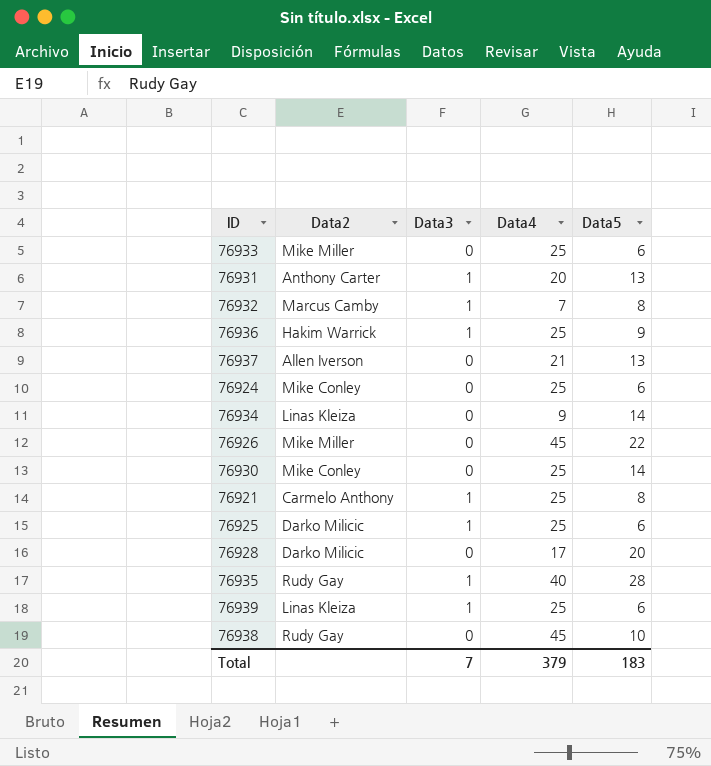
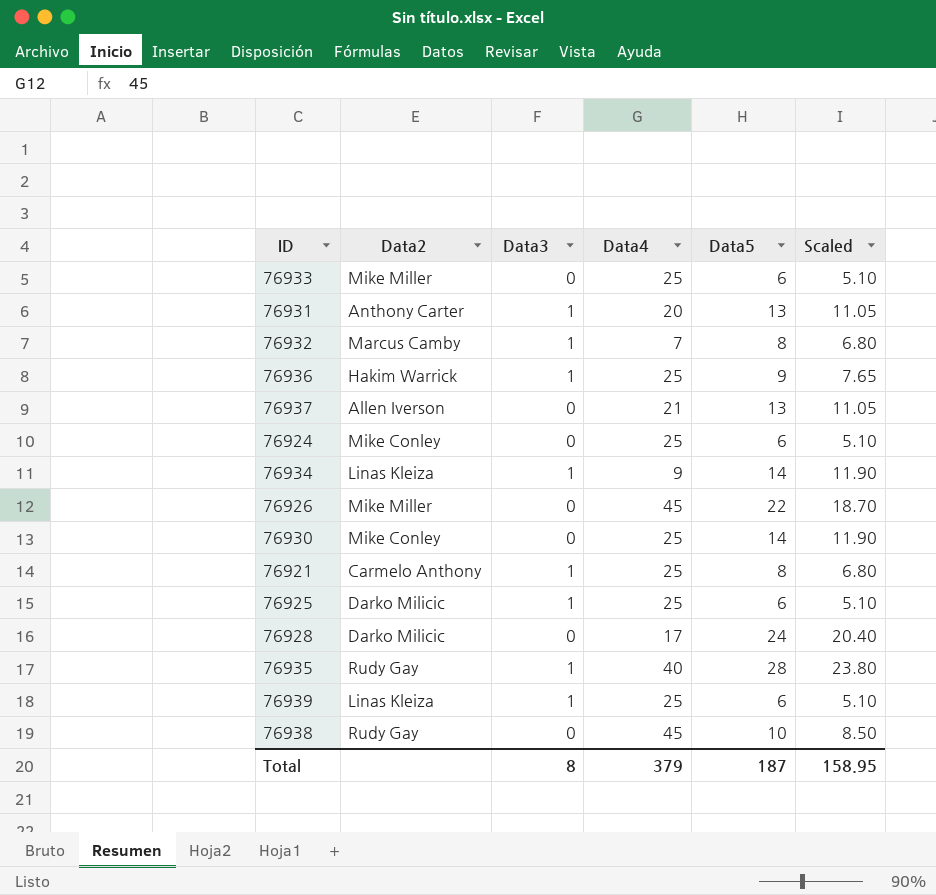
column Scaled | formula: none -> [Data5] * 0.85
76934 | Data3: 0 -> 1
76928 | Data5: 20 -> 24
Total | Data3: 7 -> 8
Total | Data5: 183 -> 187

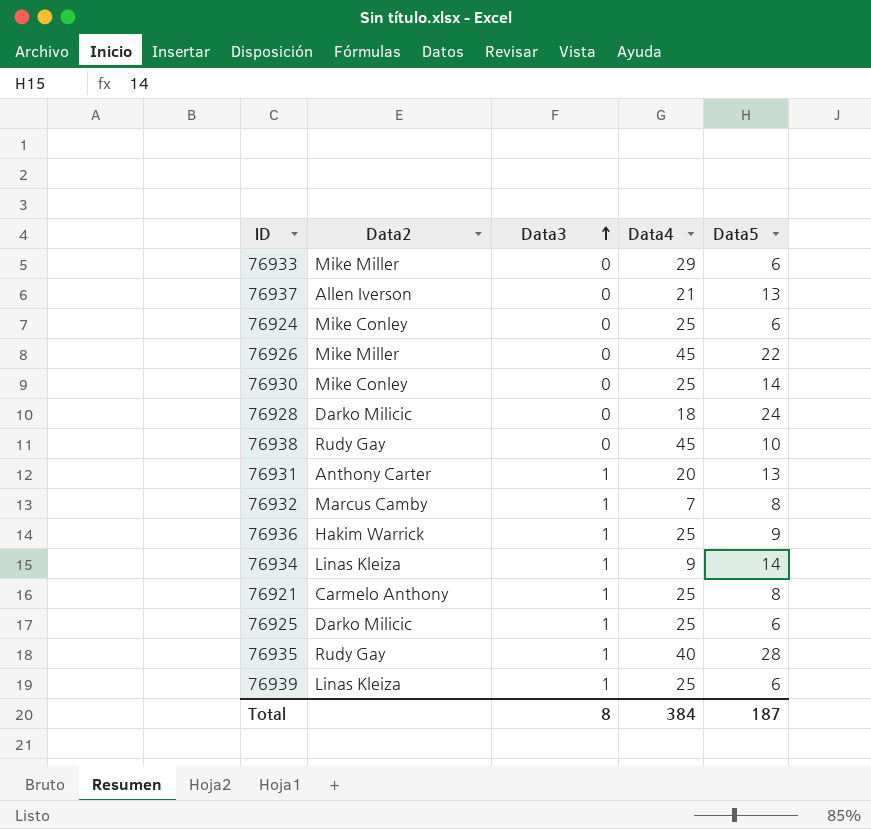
row order: none -> Data3 ascending
column Scaled | formula: [Data5] * 0.85 -> none
76933 | Data4: 25 -> 29
76928 | Data4: 17 -> 18
Total | Data4: 379 -> 384

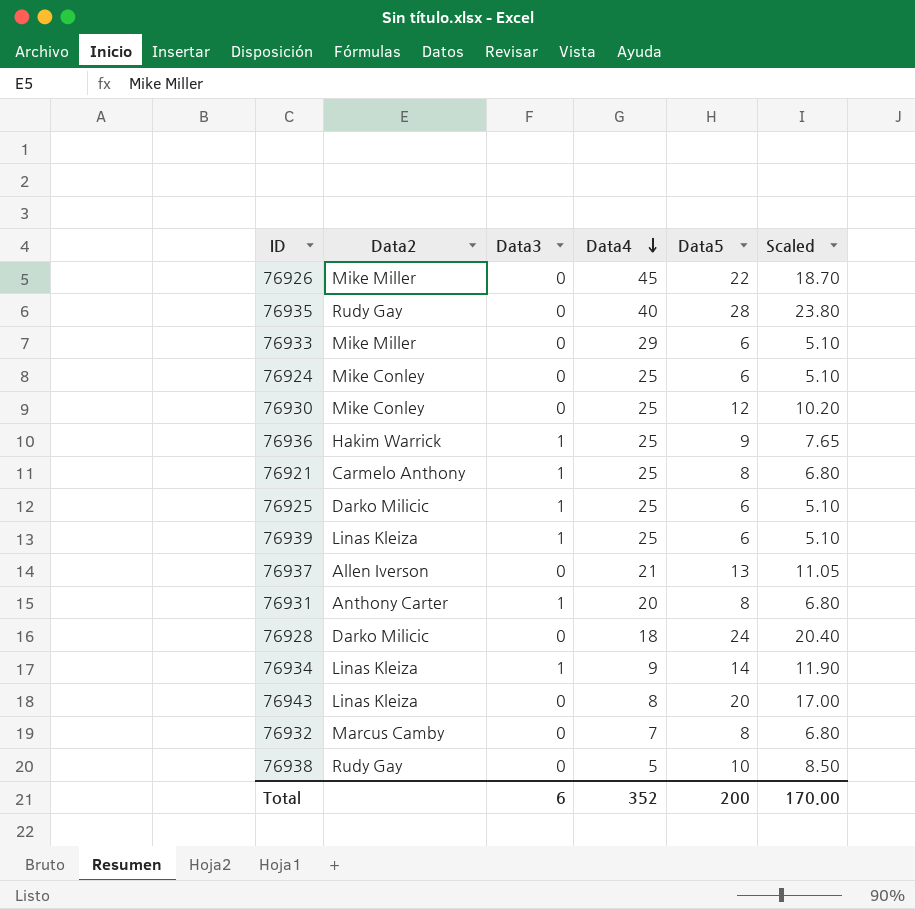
row order: Data3 ascending -> Data4 descending
column Scaled | formula: none -> [Data5] * 0.85
76935 | Data3: 1 -> 0
76930 | Data5: 14 -> 12
76931 | Data5: 13 -> 8
row 76943: none -> Linas Kleiza | 0 | 8 | 20 | 17.00
76932 | Data3: 1 -> 0
76938 | Data4: 45 -> 5
Total | Data3: 8 -> 6
Total | Data4: 384 -> 352
Total | Data5: 187 -> 200

